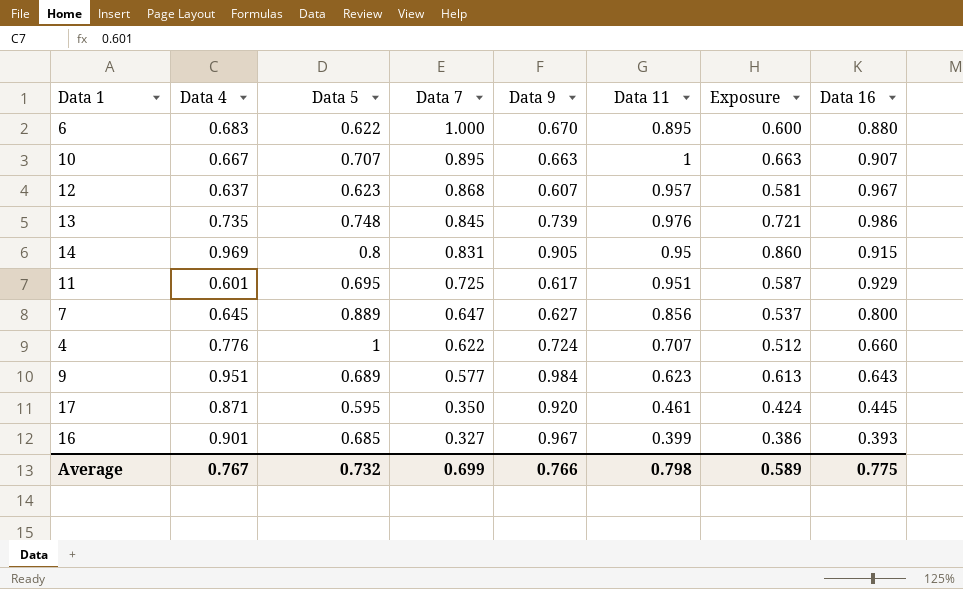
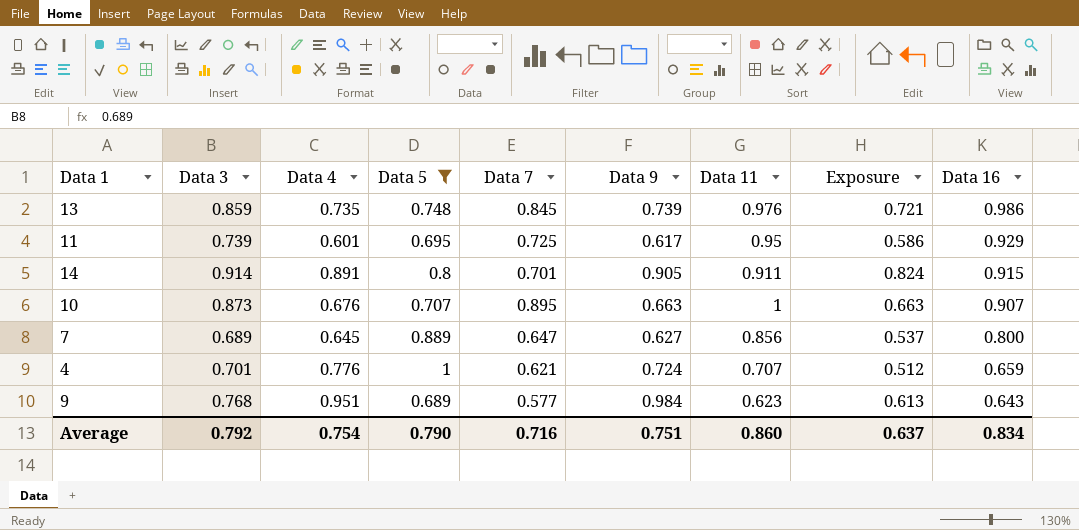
filter: none -> Data 5 >= 0.689
row order: Data 7 descending -> Data 16 descending
column Data 3 | position: none -> 2
11 | Data 11: 0.951 -> 0.95
11 | Exposure: 0.587 -> 0.586
14 | Data 4: 0.969 -> 0.891
14 | Data 7: 0.831 -> 0.701
14 | Data 11: 0.95 -> 0.911
14 | Exposure: 0.860 -> 0.824
10 | Data 4: 0.667 -> 0.676
4 | Data 7: 0.622 -> 0.621
4 | Data 16: 0.660 -> 0.659
Average | Data 4: 0.767 -> 0.754
Average | Data 5: 0.732 -> 0.790
Average | Data 7: 0.699 -> 0.716
Average | Data 9: 0.766 -> 0.751
Average | Data 11: 0.798 -> 0.860
Average | Exposure: 0.589 -> 0.637
Average | Data 16: 0.775 -> 0.834

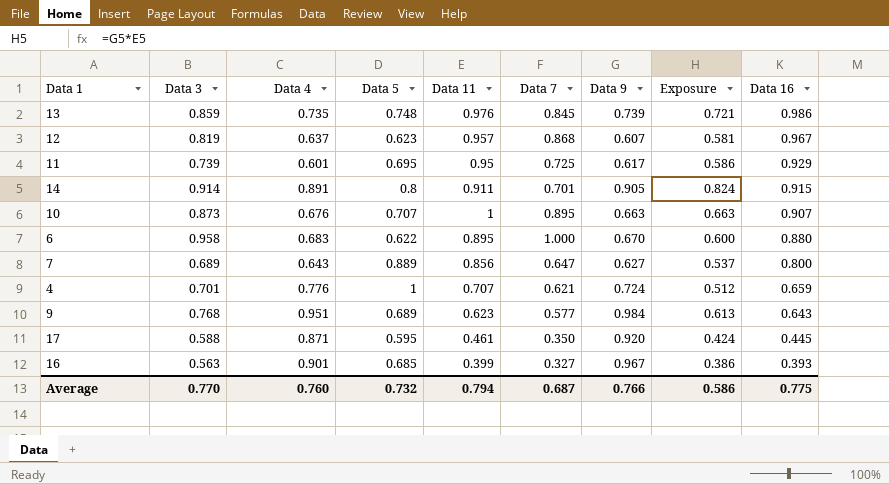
filter: Data 5 >= 0.689 -> none
column Data 11 | position: 7 -> 5
7 | Data 4: 0.645 -> 0.643
Average | Data 3: 0.792 -> 0.770
Average | Data 4: 0.754 -> 0.760
Average | Data 5: 0.790 -> 0.732
Average | Data 11: 0.860 -> 0.794
Average | Data 7: 0.716 -> 0.687
Average | Data 9: 0.751 -> 0.766
Average | Exposure: 0.637 -> 0.586
Average | Data 16: 0.834 -> 0.775

